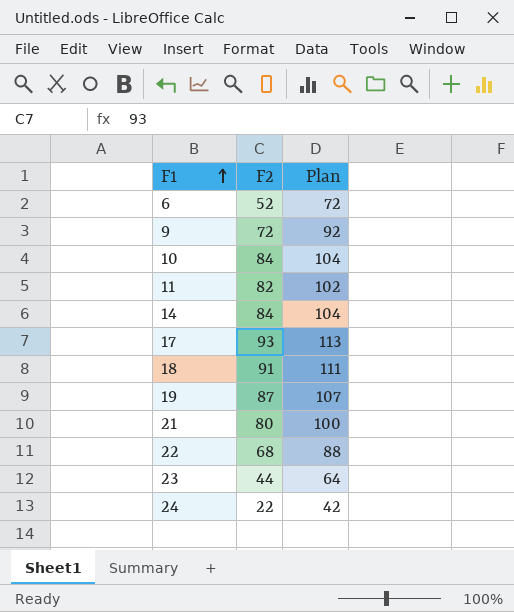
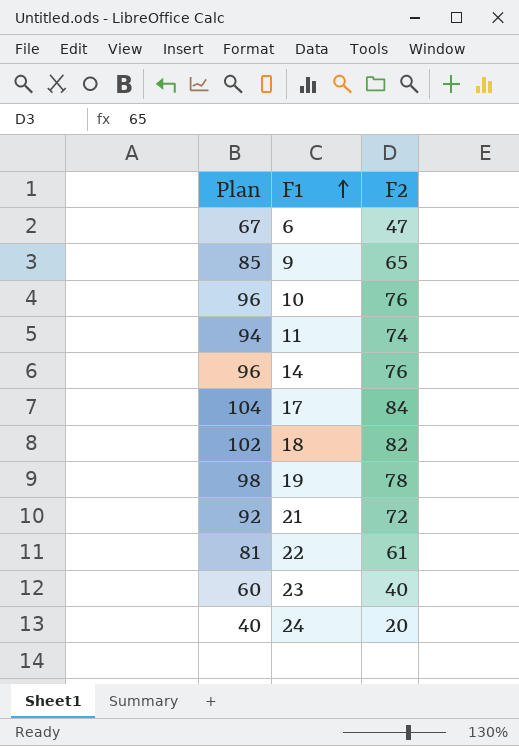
column Plan | position: 3 -> 1
6 | Plan: 72 -> 67
6 | F2: 52 -> 47
9 | Plan: 92 -> 85
9 | F2: 72 -> 65
10 | Plan: 104 -> 96
10 | F2: 84 -> 76
11 | Plan: 102 -> 94
11 | F2: 82 -> 74
14 | Plan: 104 -> 96
14 | F2: 84 -> 76
17 | Plan: 113 -> 104
17 | F2: 93 -> 84
18 | Plan: 111 -> 102
18 | F2: 91 -> 82
19 | Plan: 107 -> 98
19 | F2: 87 -> 78
21 | Plan: 100 -> 92
21 | F2: 80 -> 72
22 | Plan: 88 -> 81
22 | F2: 68 -> 61
23 | Plan: 64 -> 60
23 | F2: 44 -> 40
24 | Plan: 42 -> 40
24 | F2: 22 -> 20

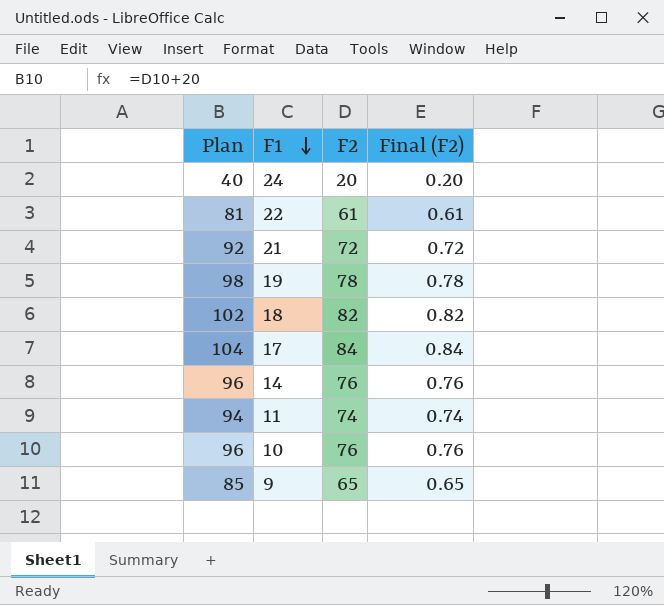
row order: F1 ascending -> F1 descending
column Final (F2) | formula: none -> [F2] * 0.01
row 6: 67 | 47 -> none
row 23: 60 | 40 -> none

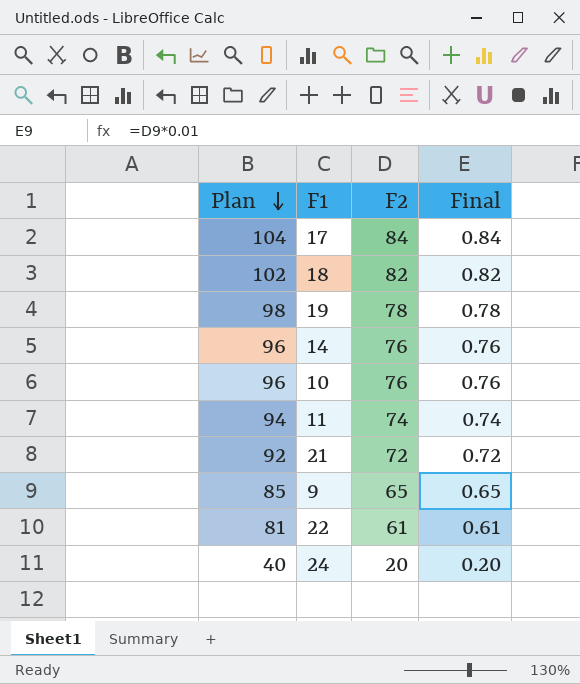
row order: F1 descending -> Plan descending
column name: Final (F2) -> Final

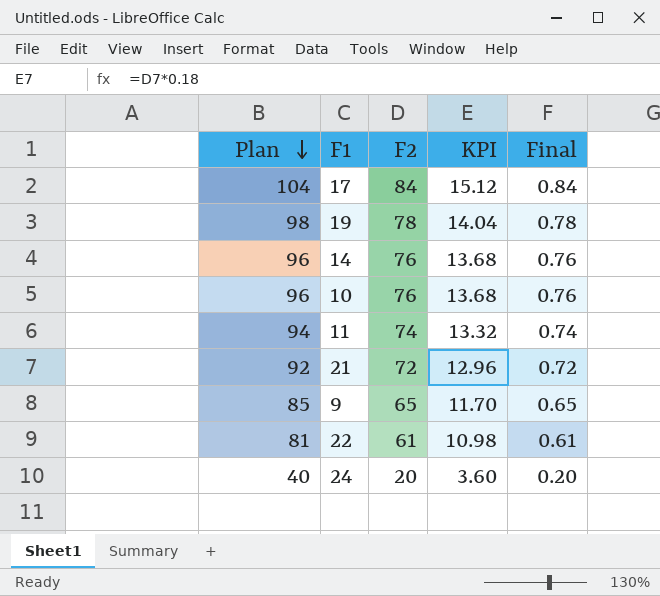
column KPI | formula: none -> [F2] * 0.18
row 18: 102 | 82 | 0.82 -> none

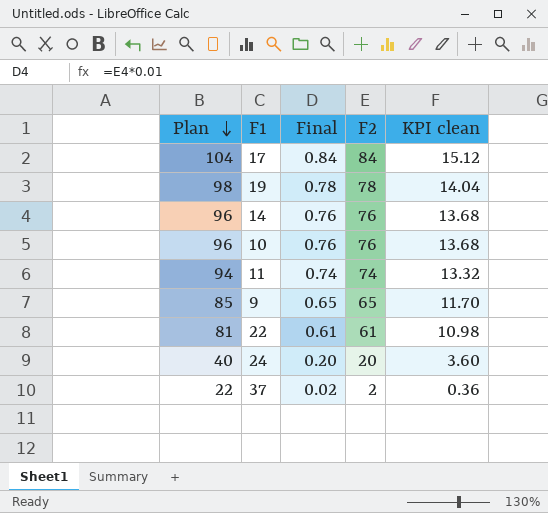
column Final | position: 5 -> 3
column name: KPI -> KPI clean
row 21: 92 | 72 | 12.96 | 0.72 -> none
row 37: none -> 22 | 0.02 | 2 | 0.36

